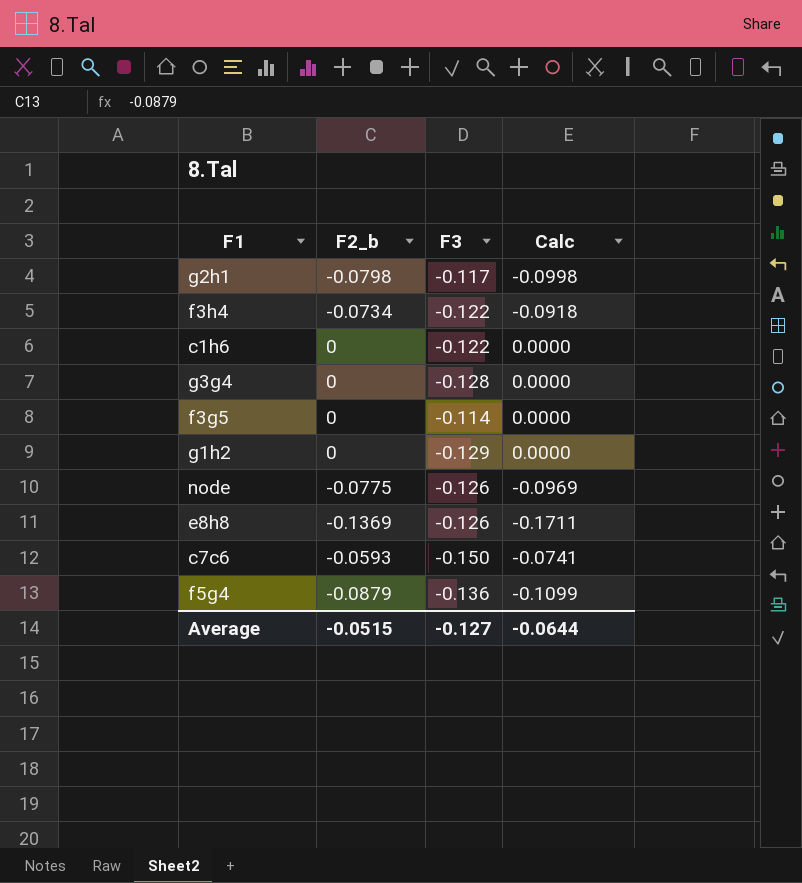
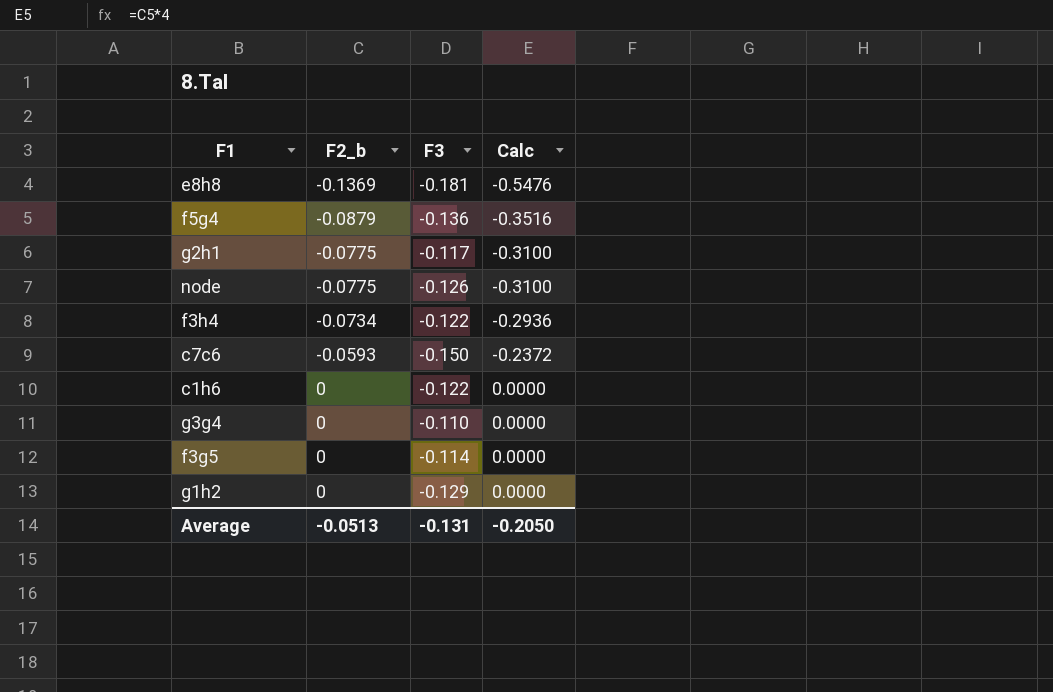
row order: none -> F2_b ascending
column Calc | formula: [F2_b] * 1.25 -> [F2_b] * 4
e8h8 | F3: -0.126 -> -0.181
g2h1 | F2_b: -0.0798 -> -0.0775
g3g4 | F3: -0.128 -> -0.110
Average | F2_b: -0.0515 -> -0.0513
Average | F3: -0.127 -> -0.131
Average | Calc: -0.0644 -> -0.2050

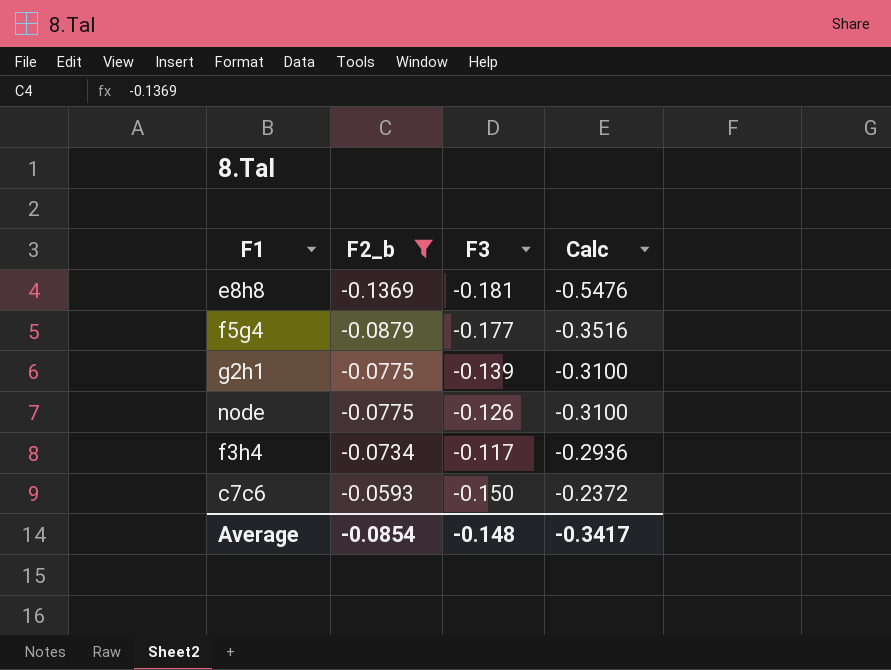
filter: none -> F2_b != 0
f5g4 | F3: -0.136 -> -0.177
g2h1 | F3: -0.117 -> -0.139
f3h4 | F3: -0.122 -> -0.117
Average | F2_b: -0.0513 -> -0.0854
Average | F3: -0.131 -> -0.148
Average | Calc: -0.2050 -> -0.3417

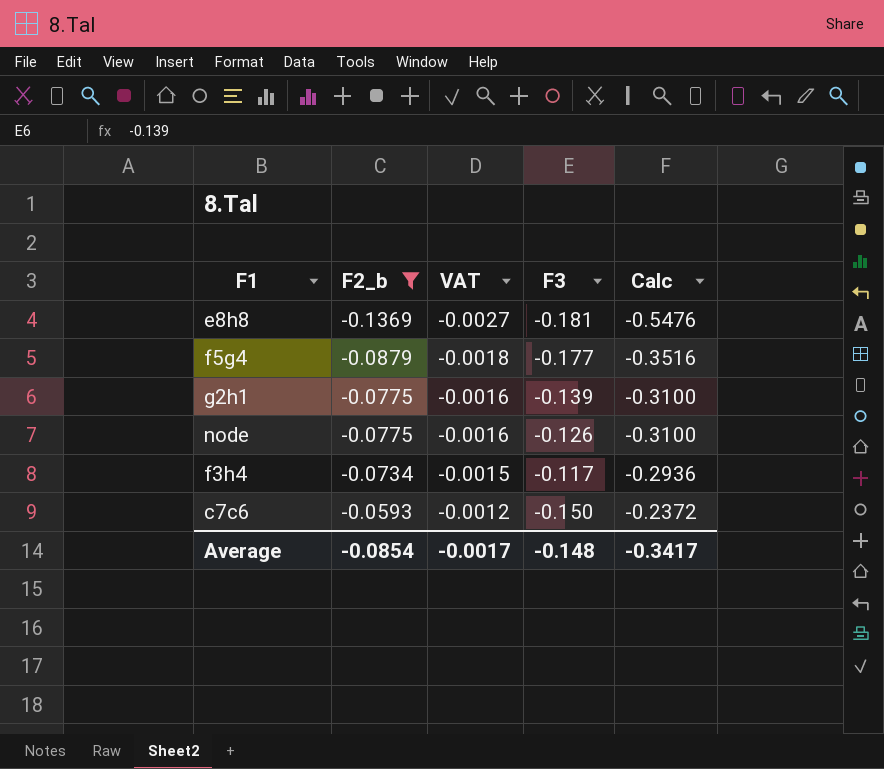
column VAT | formula: none -> [F2_b] * 0.02

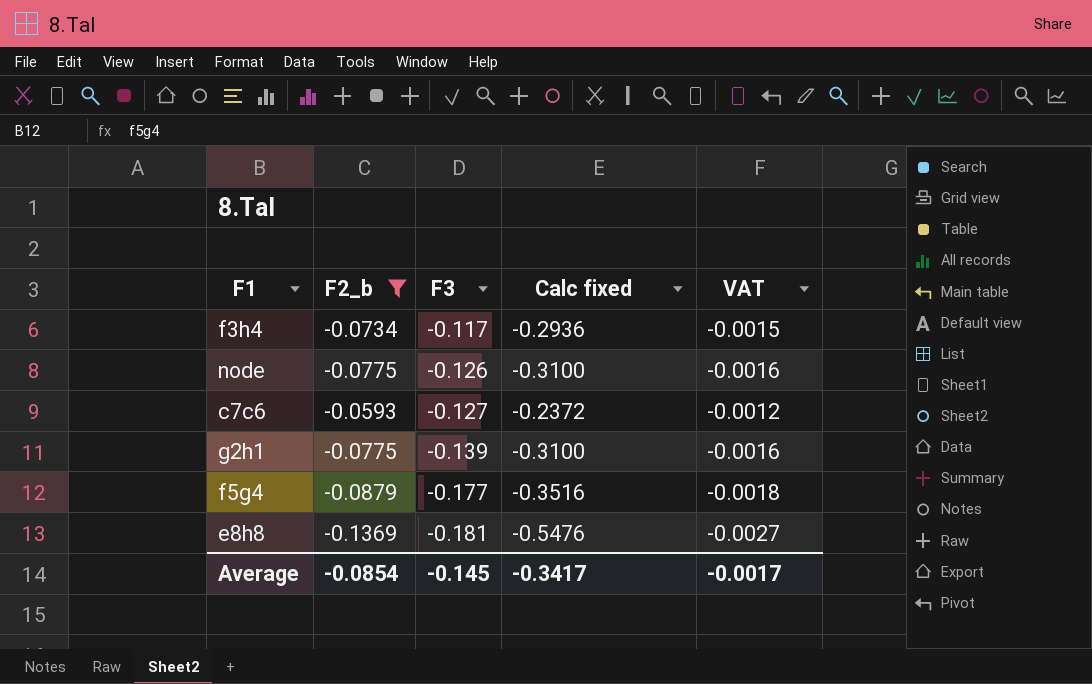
row order: F2_b ascending -> F3 descending
column name: Calc -> Calc fixed
column VAT | position: 3 -> 5
c7c6 | F3: -0.150 -> -0.127
Average | F3: -0.148 -> -0.145

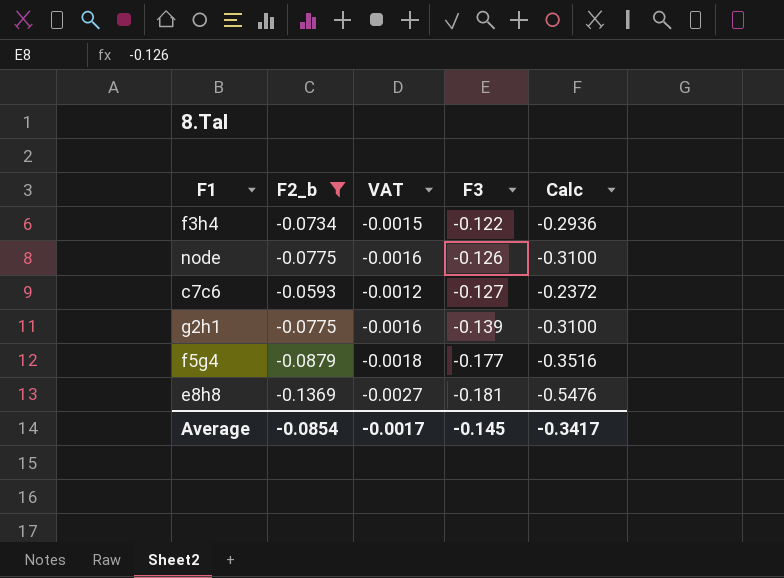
column VAT | position: 5 -> 3
column name: Calc fixed -> Calc
f3h4 | F3: -0.117 -> -0.122

